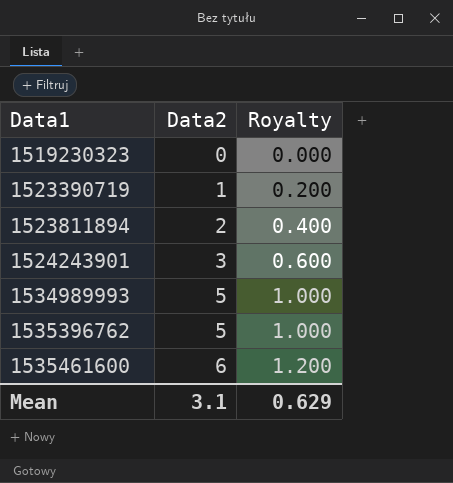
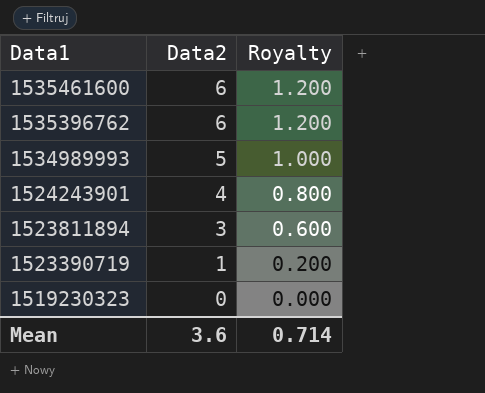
row order: Data1 ascending -> Data1 descending
1535396762 | Data2: 5 -> 6
1535396762 | Royalty: 1.000 -> 1.200
1524243901 | Data2: 3 -> 4
1524243901 | Royalty: 0.600 -> 0.800
1523811894 | Data2: 2 -> 3
1523811894 | Royalty: 0.400 -> 0.600
Mean | Data2: 3.1 -> 3.6
Mean | Royalty: 0.629 -> 0.714

